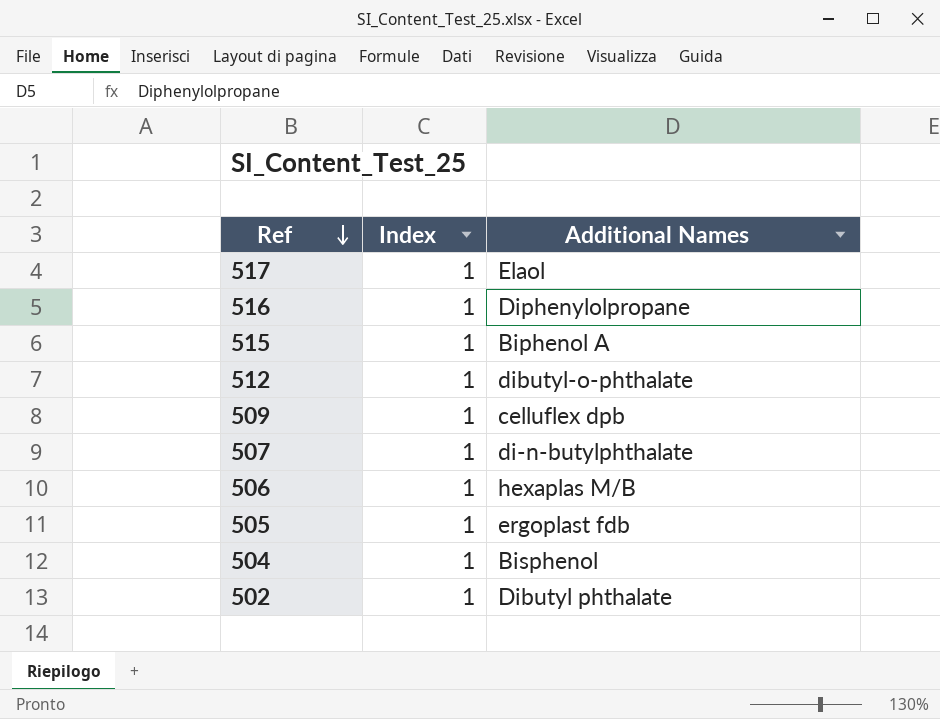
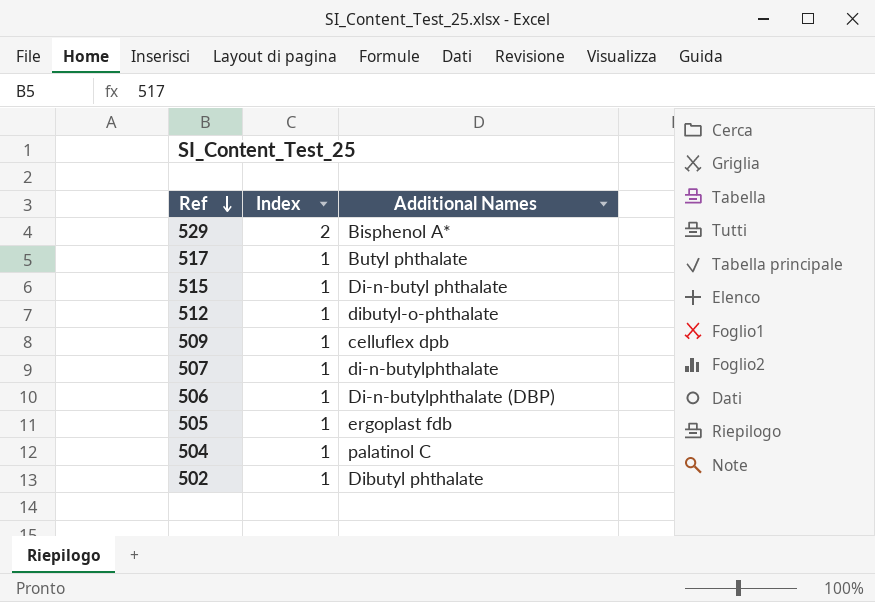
row 516: 1 | Diphenylolpropane -> none
row 529: none -> 2 | Bisphenol A*
517 | Additional Names: Elaol -> Butyl phthalate
515 | Additional Names: Biphenol A -> Di-n-butyl phthalate
506 | Additional Names: hexaplas M/B -> Di-n-butylphthalate (DBP)
504 | Additional Names: Bisphenol -> palatinol C

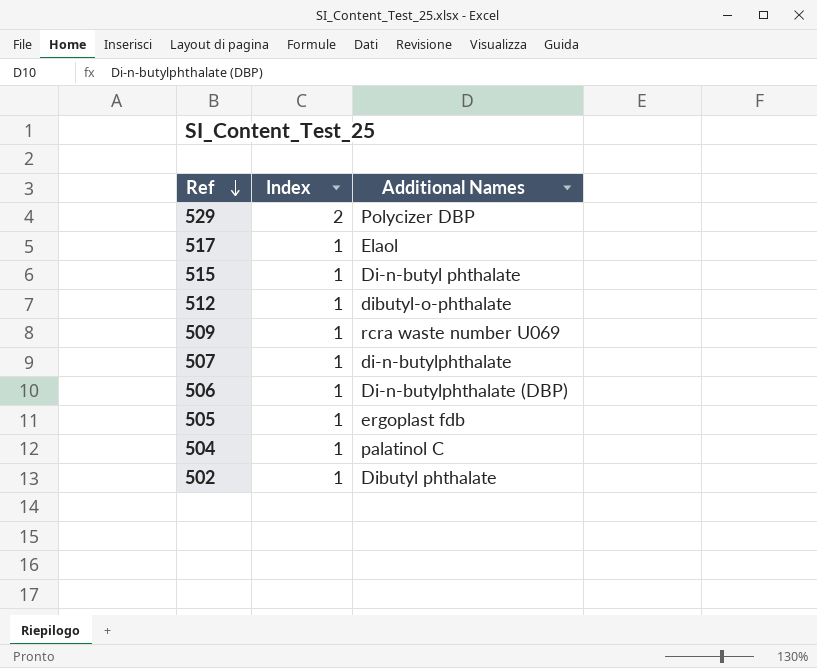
529 | Additional Names: Bisphenol A* -> Polycizer DBP
517 | Additional Names: Butyl phthalate -> Elaol
509 | Additional Names: celluflex dpb -> rcra waste number U069

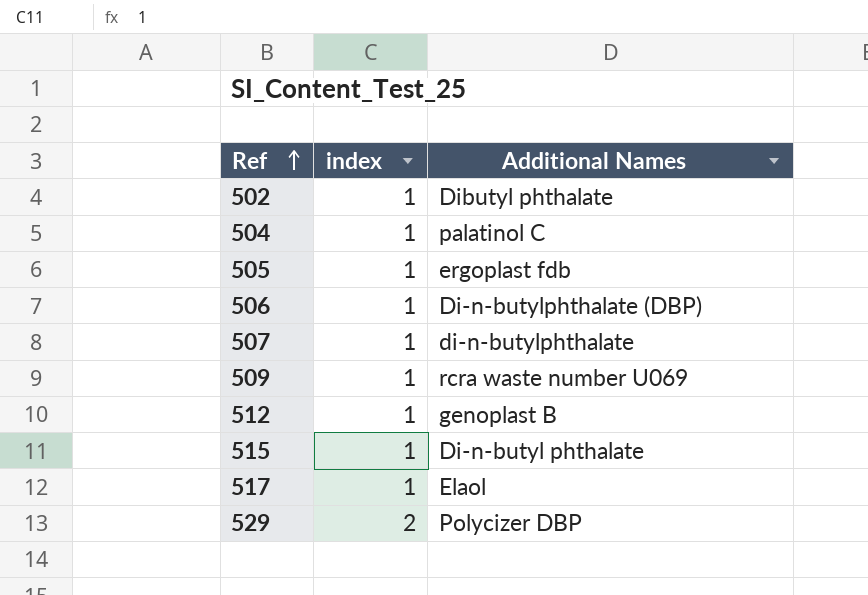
row order: Ref descending -> Ref ascending
column name: Index -> index
512 | Additional Names: dibutyl-o-phthalate -> genoplast B

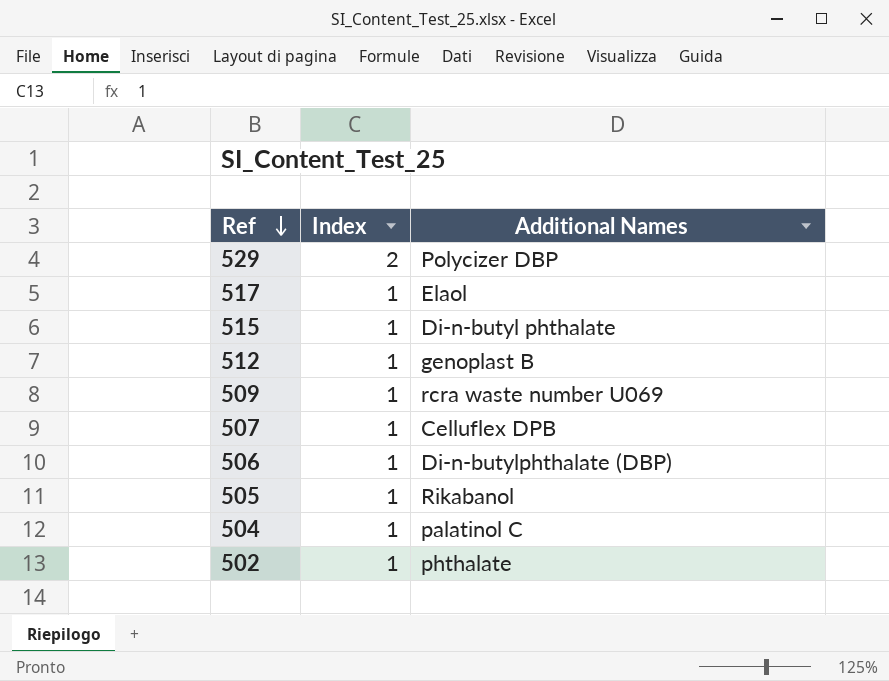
row order: Ref ascending -> Ref descending
column name: index -> Index
507 | Additional Names: di-n-butylphthalate -> Celluflex DPB
505 | Additional Names: ergoplast fdb -> Rikabanol
502 | Additional Names: Dibutyl phthalate -> phthalate

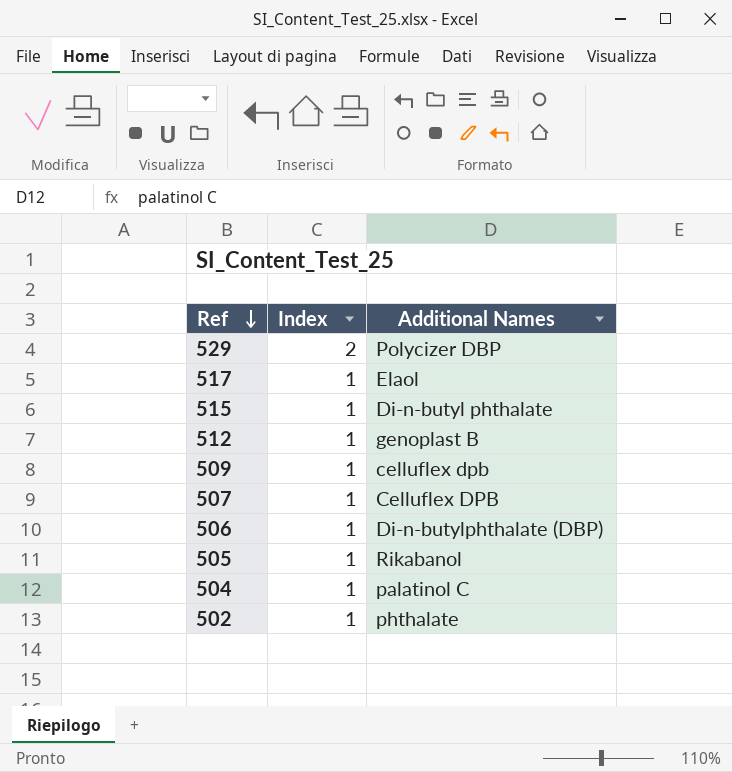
509 | Additional Names: rcra waste number U069 -> celluflex dpb

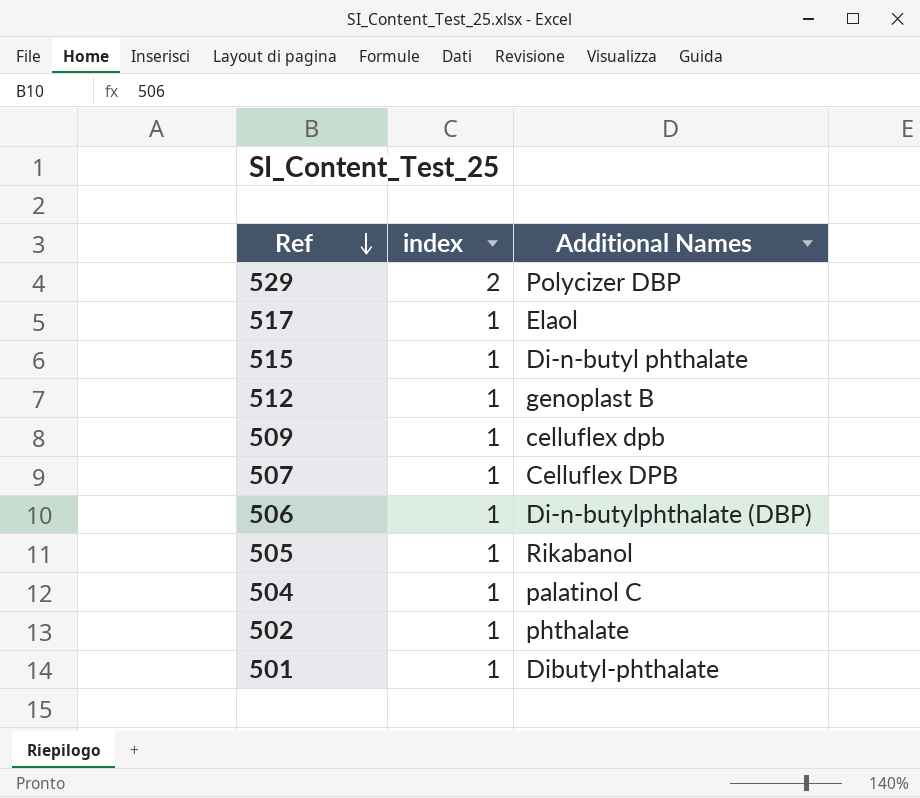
column name: Index -> index
row 501: none -> 1 | Dibutyl-phthalate

